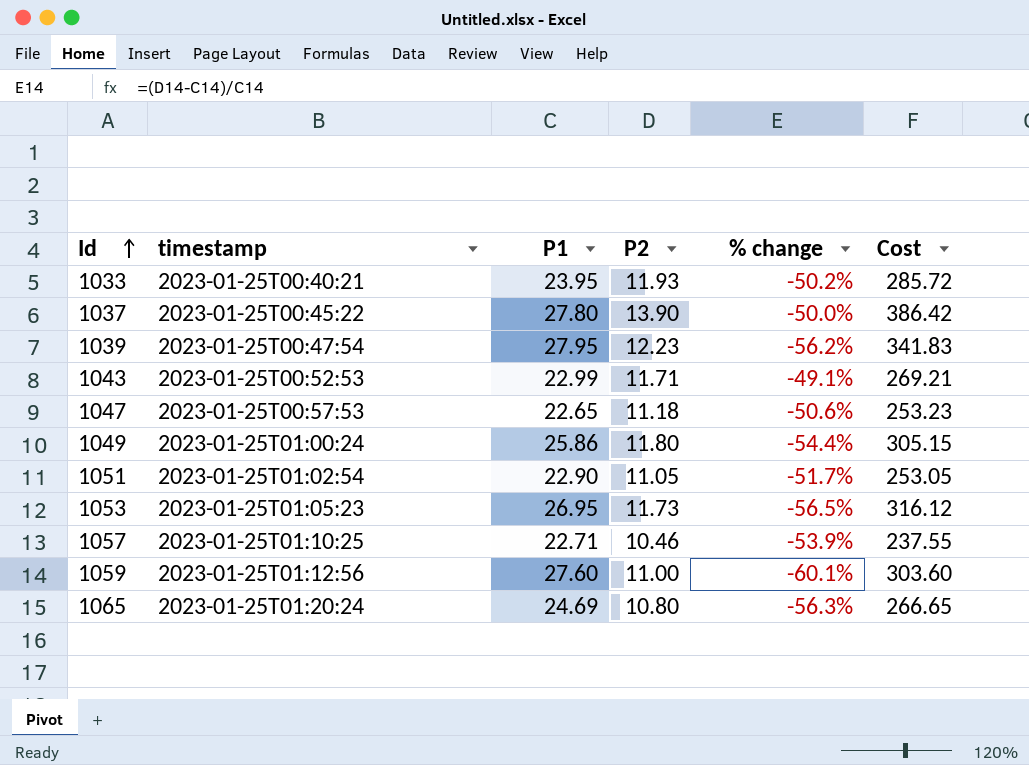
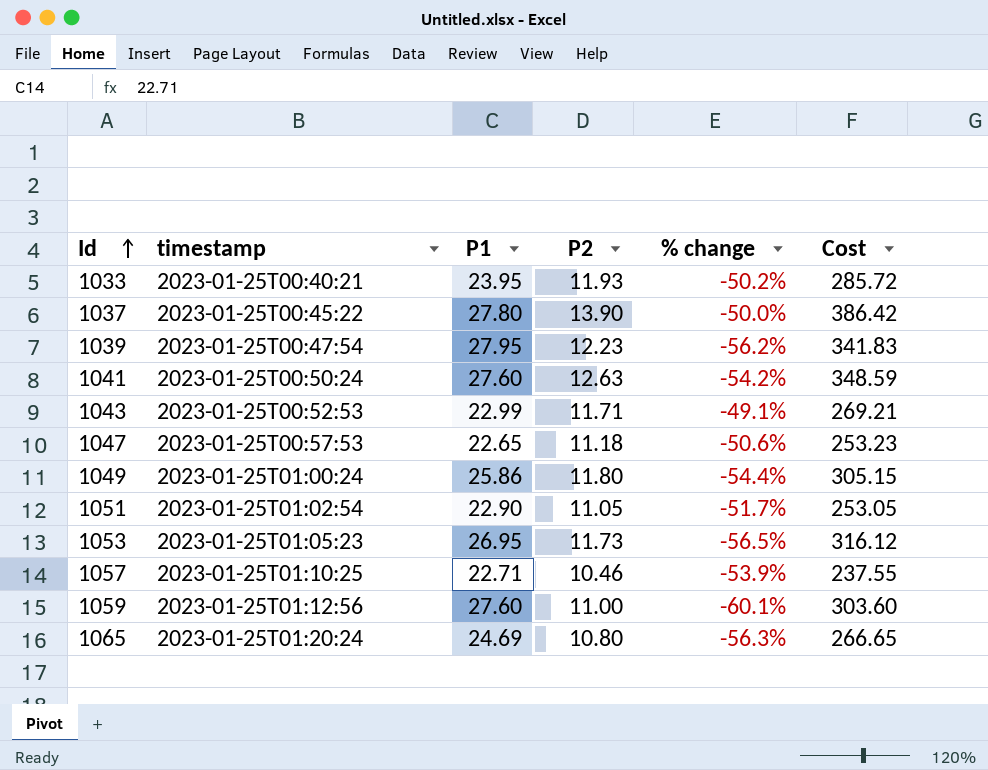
row 1041: none -> 2023-01-25T00:50:24 | 27.60 | 12.63 | -54.2% | 348.59

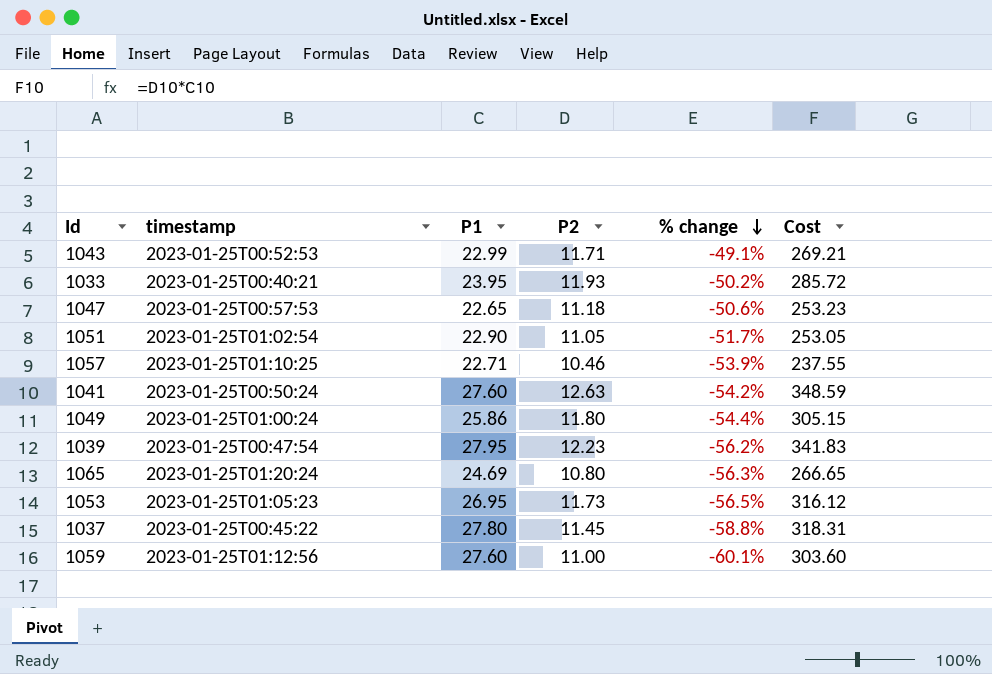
row order: Id ascending -> % change descending
1037 | P2: 13.90 -> 11.45
1037 | % change: -50.0% -> -58.8%
1037 | Cost: 386.42 -> 318.31

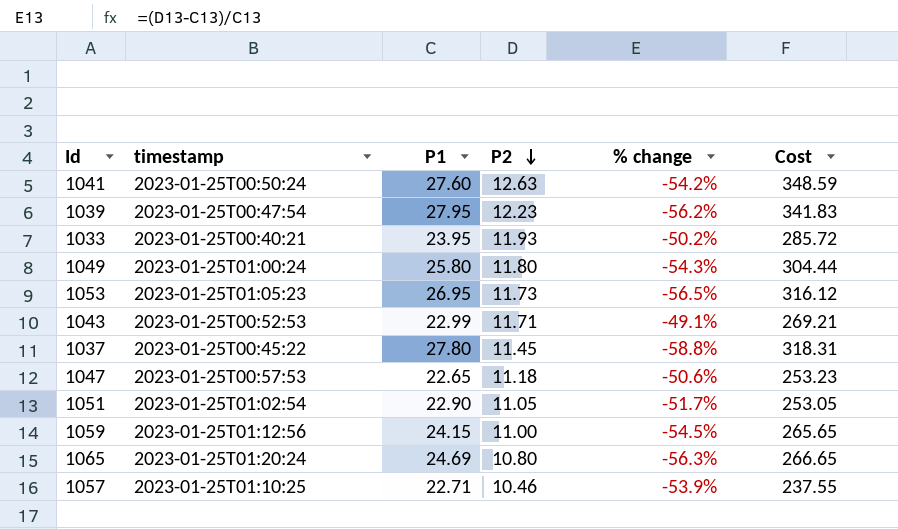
row order: % change descending -> P2 descending
1049 | P1: 25.86 -> 25.80
1049 | % change: -54.4% -> -54.3%
1049 | Cost: 305.15 -> 304.44
1059 | P1: 27.60 -> 24.15
1059 | % change: -60.1% -> -54.5%
1059 | Cost: 303.60 -> 265.65

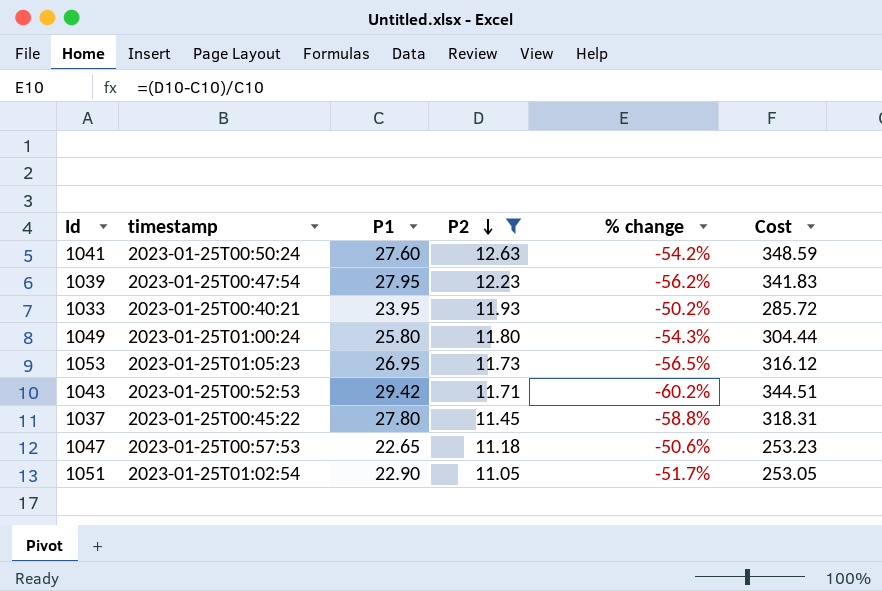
filter: none -> P2 >= 11.05
1043 | P1: 22.99 -> 29.42
1043 | % change: -49.1% -> -60.2%
1043 | Cost: 269.21 -> 344.51

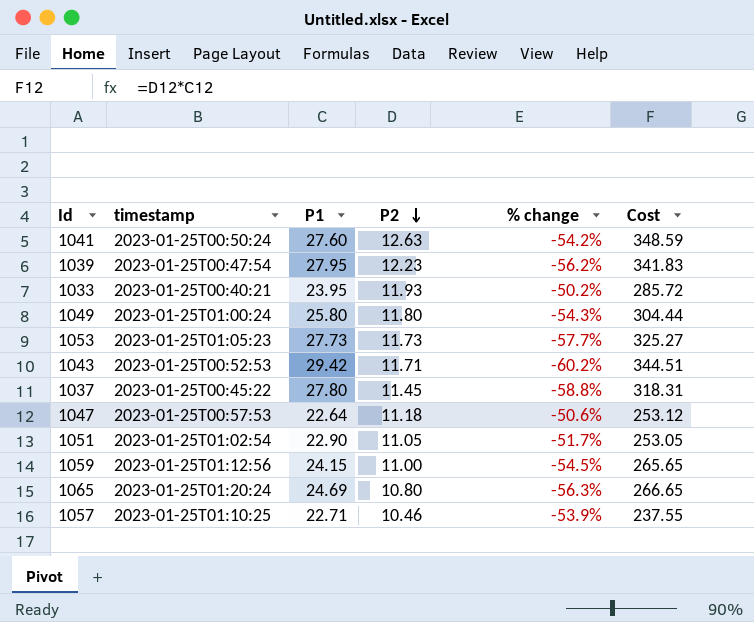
filter: P2 >= 11.05 -> none
1053 | P1: 26.95 -> 27.73
1053 | % change: -56.5% -> -57.7%
1053 | Cost: 316.12 -> 325.27
1047 | P1: 22.65 -> 22.64
1047 | Cost: 253.23 -> 253.12

